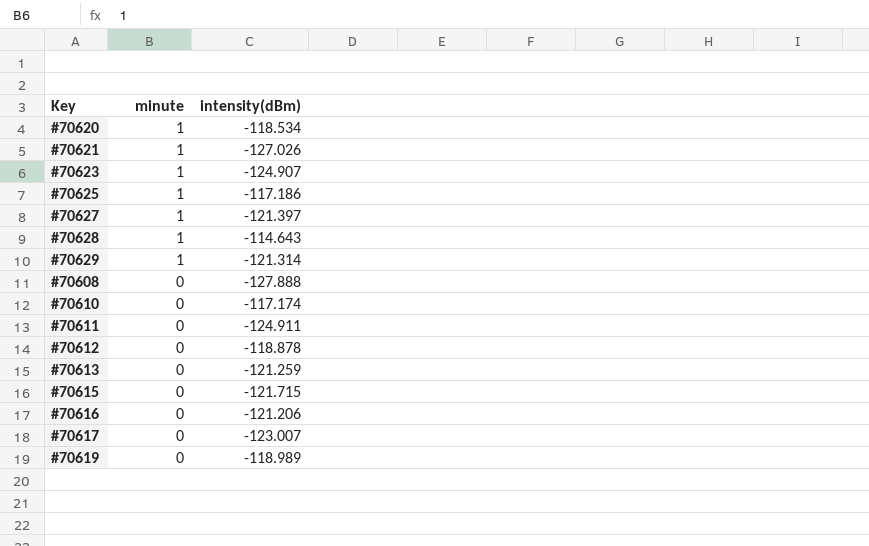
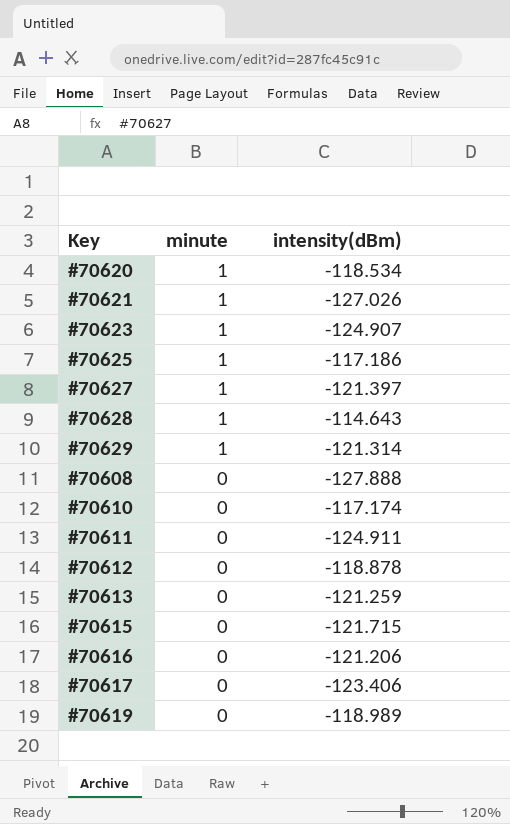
#70617 | intensity(dBm): -123.007 -> -123.406

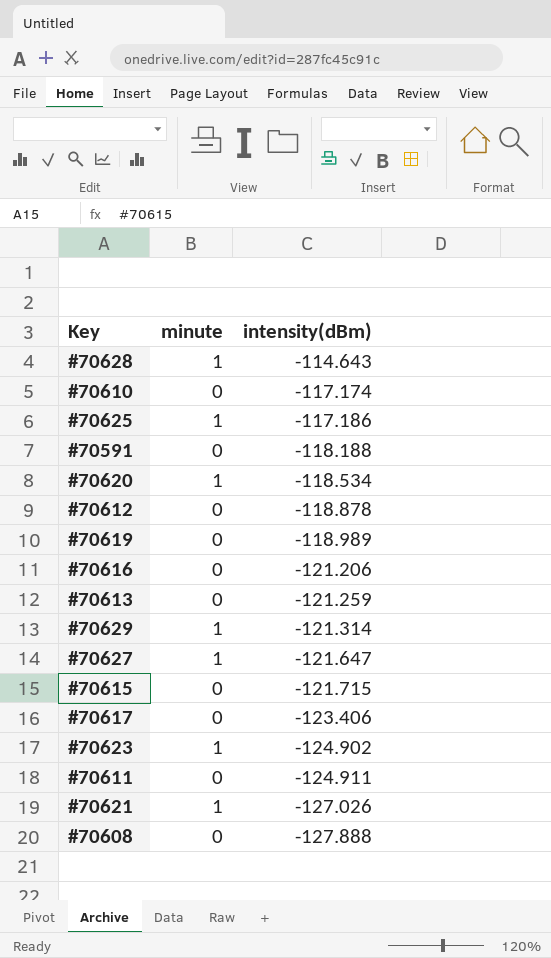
row order: minute descending -> intensity(dBm) descending
row #70591: none -> 0 | -118.188
#70627 | intensity(dBm): -121.397 -> -121.647
#70623 | intensity(dBm): -124.907 -> -124.902

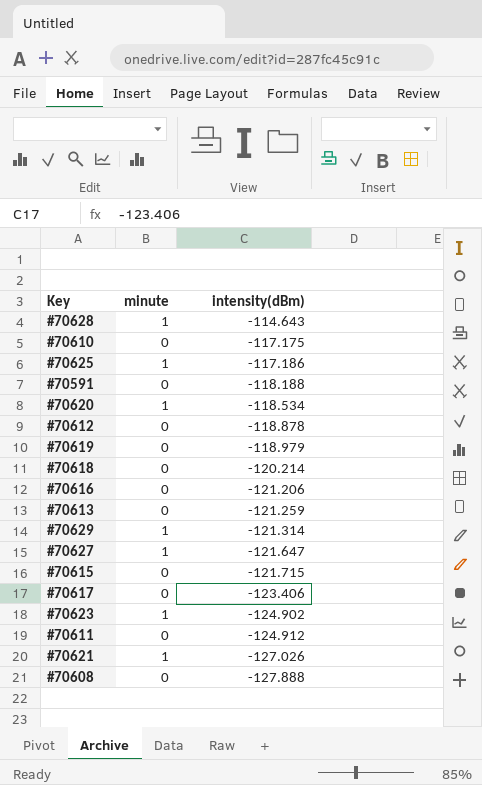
#70610 | intensity(dBm): -117.174 -> -117.175
#70619 | intensity(dBm): -118.989 -> -118.979
row #70618: none -> 0 | -120.214
#70611 | intensity(dBm): -124.911 -> -124.912

